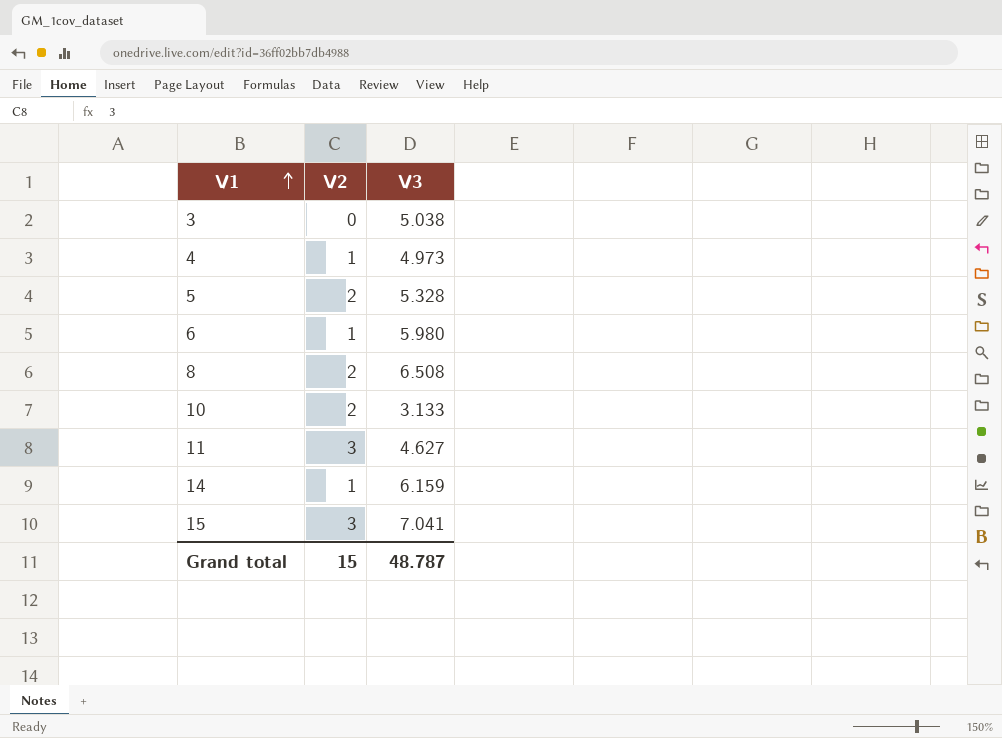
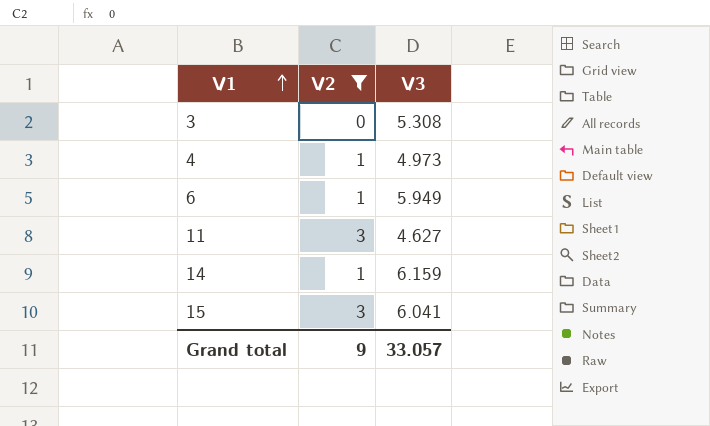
filter: none -> V2 != 2
3 | V3: 5.038 -> 5.308
6 | V3: 5.980 -> 5.949
15 | V3: 7.041 -> 6.041
Grand total | V2: 15 -> 9
Grand total | V3: 48.787 -> 33.057

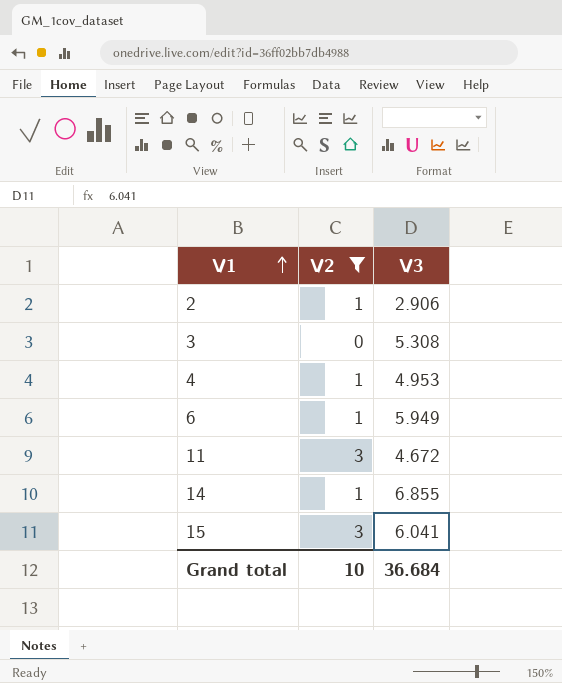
row 2: none -> 1 | 2.906
4 | V3: 4.973 -> 4.953
11 | V3: 4.627 -> 4.672
14 | V3: 6.159 -> 6.855
Grand total | V2: 9 -> 10
Grand total | V3: 33.057 -> 36.684

